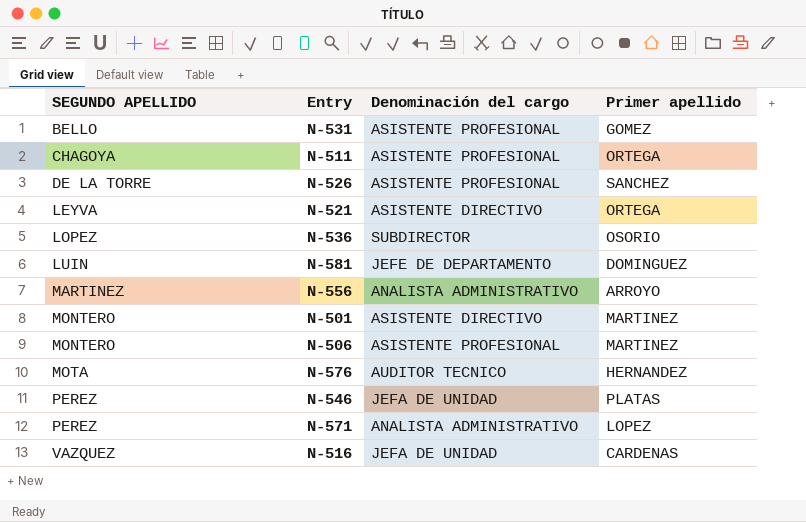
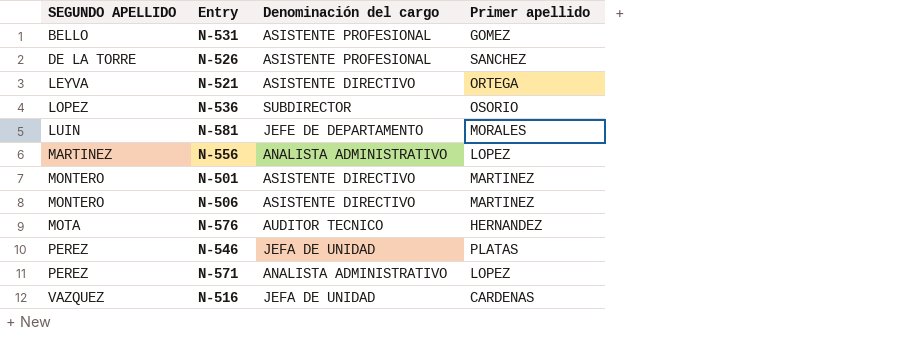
row N-511: CHAGOYA | ASISTENTE PROFESIONAL | ORTEGA -> none
N-581 | Primer apellido: DOMINGUEZ -> MORALES
N-556 | Primer apellido: ARROYO -> LOPEZ
N-506 | Denominación del cargo: ASISTENTE PROFESIONAL -> ASISTENTE DIRECTIVO

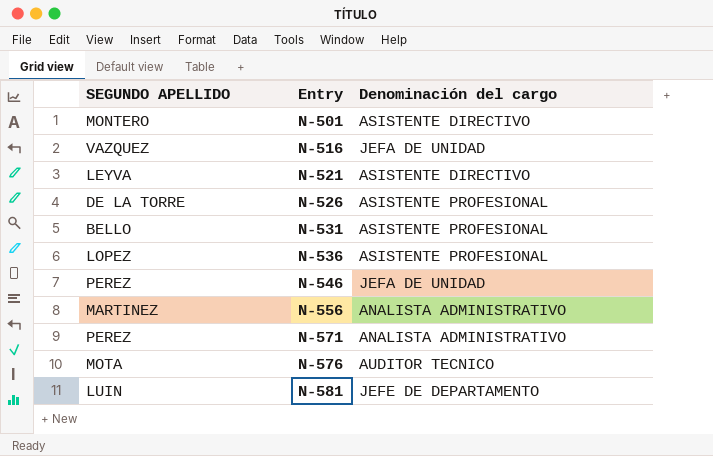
row order: SEGUNDO APELLIDO ascending -> Entry ascending
column Primer apellido | position: 4 -> none
row N-506: MONTERO | ASISTENTE DIRECTIVO | MARTINEZ -> none
N-536 | Denominación del cargo: SUBDIRECTOR -> ASISTENTE PROFESIONAL

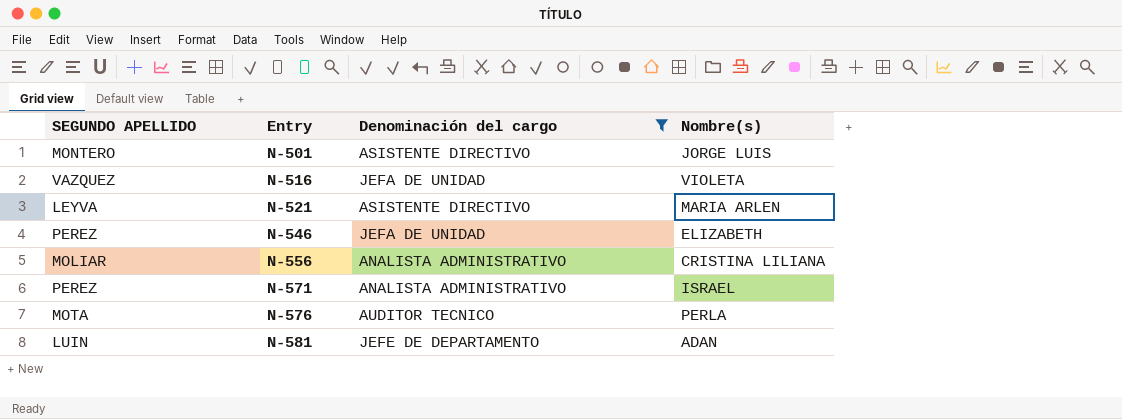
filter: none -> Denominación del cargo != ASISTENTE PROFESIONAL
column Nombre(s) | position: none -> 4
N-556 | SEGUNDO APELLIDO: MARTINEZ -> MOLIAR

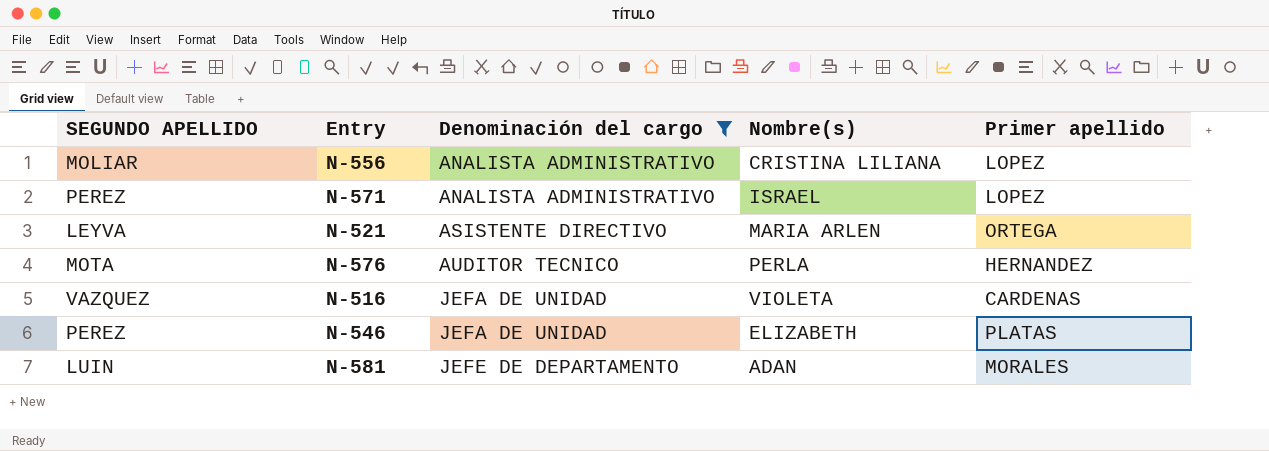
row order: Entry ascending -> Denominación del cargo ascending
column Primer apellido | position: none -> 5
row N-501: MONTERO | ASISTENTE DIRECTIVO | JORGE LUIS -> none

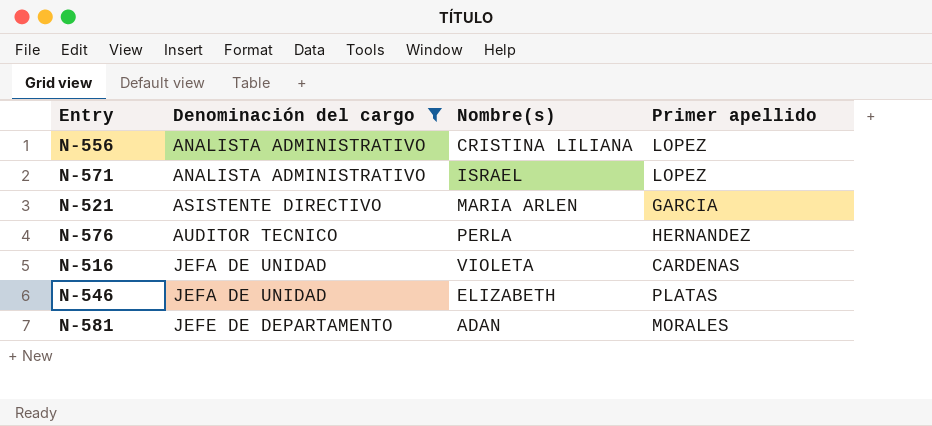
column SEGUNDO APELLIDO | position: 1 -> none
N-521 | Primer apellido: ORTEGA -> GARCIA

